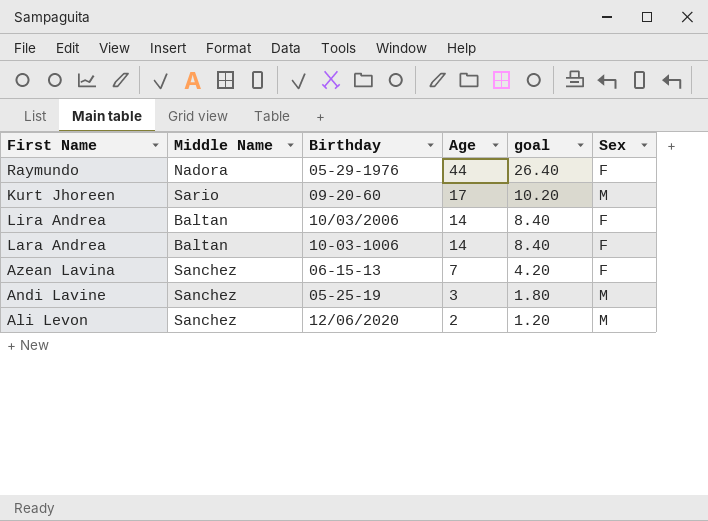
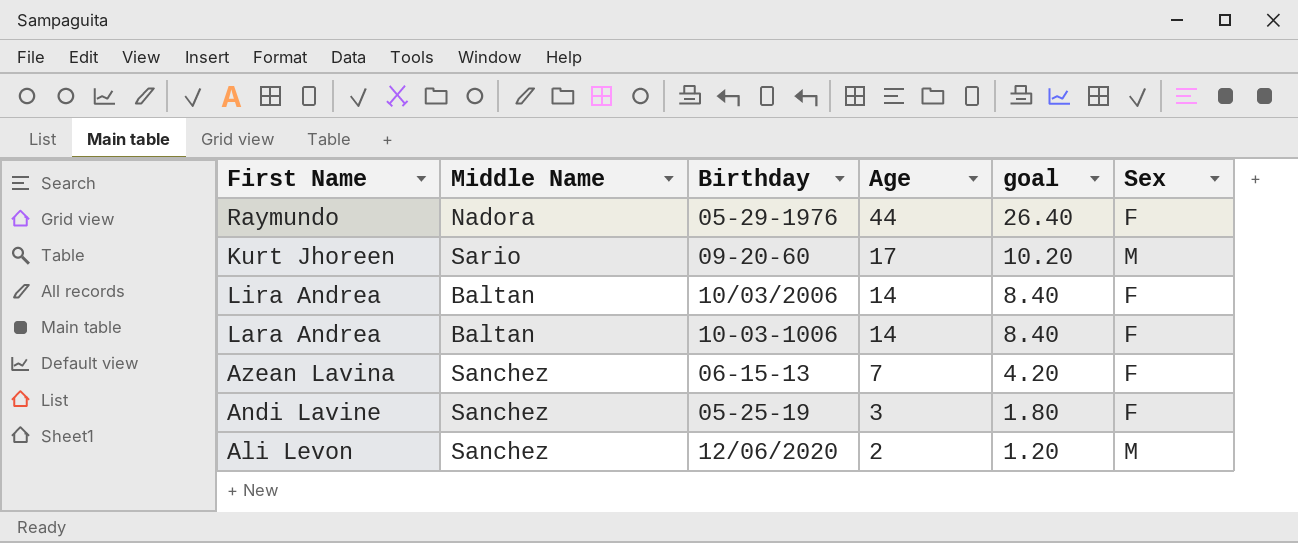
Andi Lavine | Sex: M -> F

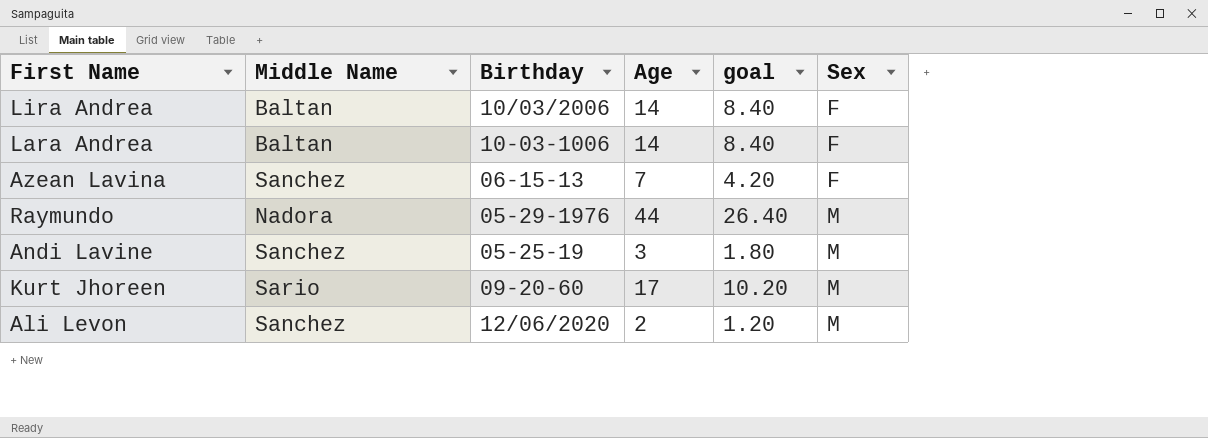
row order: Age descending -> Sex ascending
Raymundo | Sex: F -> M
Andi Lavine | Sex: F -> M

